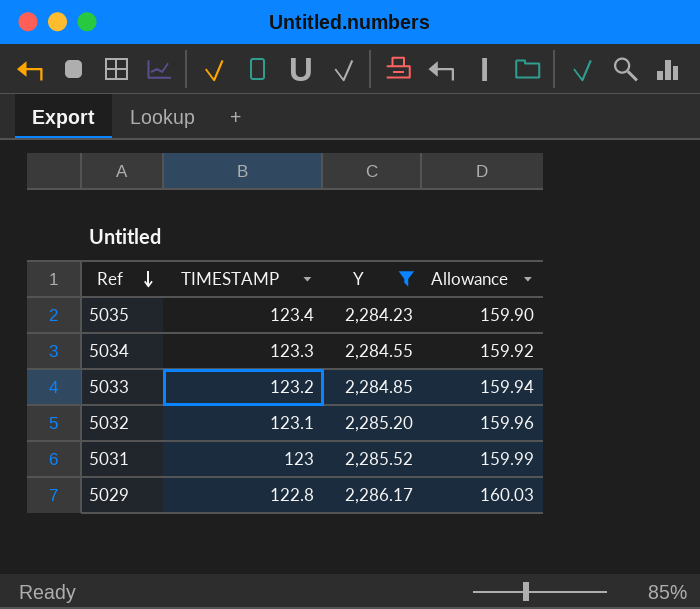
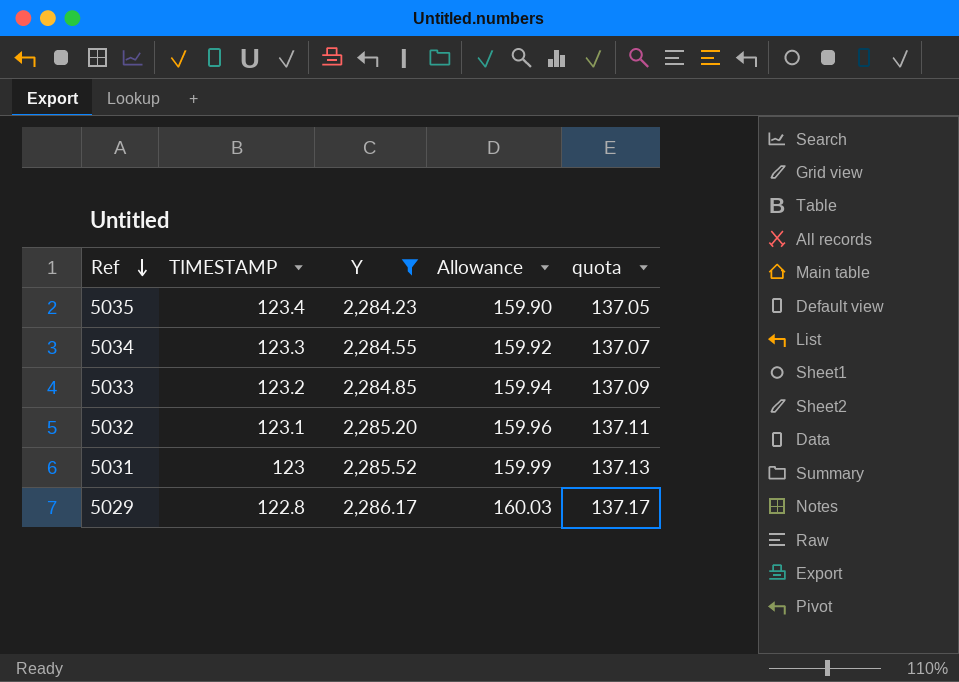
column quota | formula: none -> [Y] * 0.06

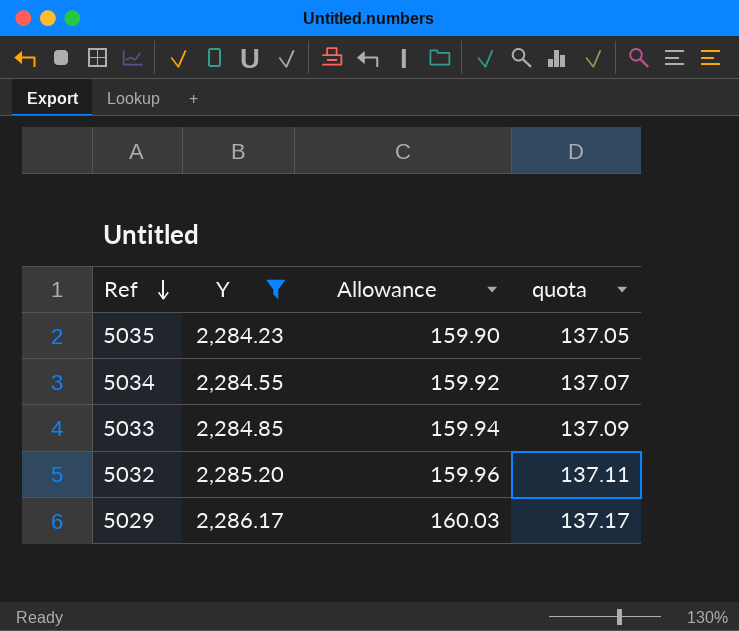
column TIMESTAMP | position: 2 -> none
row 5031: 123 | 2,285.52 | 159.99 | 137.13 -> none

